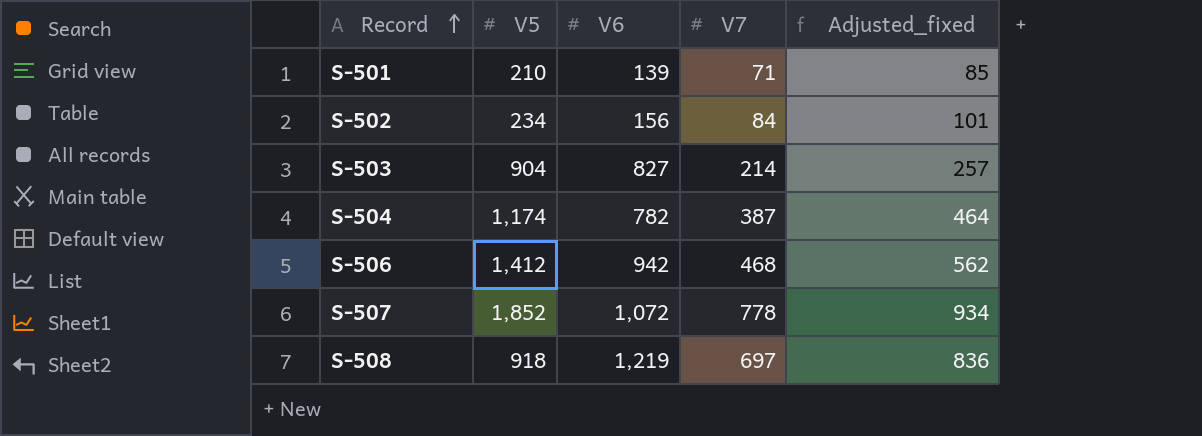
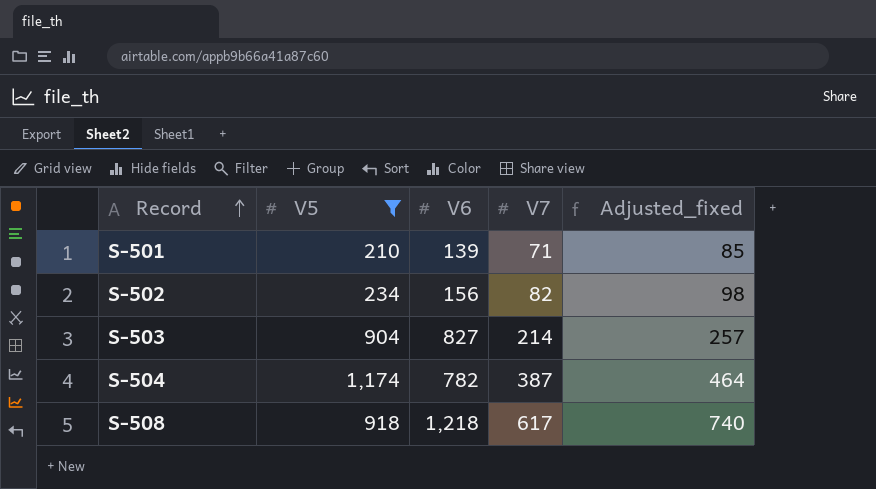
filter: none -> V5 <= 1,174
S-502 | V7: 84 -> 82
S-502 | Adjusted_fixed: 101 -> 98
S-508 | V6: 1,219 -> 1,218
S-508 | V7: 697 -> 617
S-508 | Adjusted_fixed: 836 -> 740

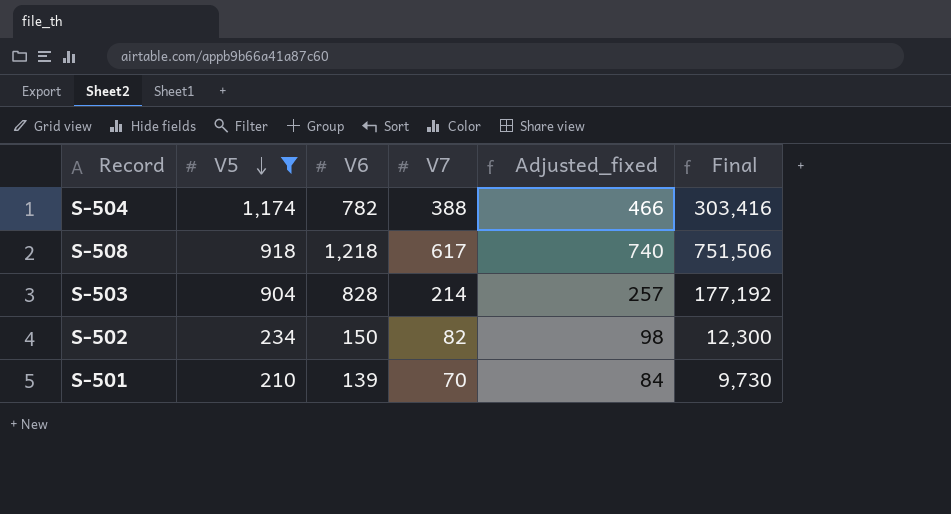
row order: Record ascending -> V5 descending
column Final | formula: none -> [V6] * [V7]
S-504 | V7: 387 -> 388
S-504 | Adjusted_fixed: 464 -> 466
S-503 | V6: 827 -> 828
S-502 | V6: 156 -> 150
S-501 | V7: 71 -> 70
S-501 | Adjusted_fixed: 85 -> 84

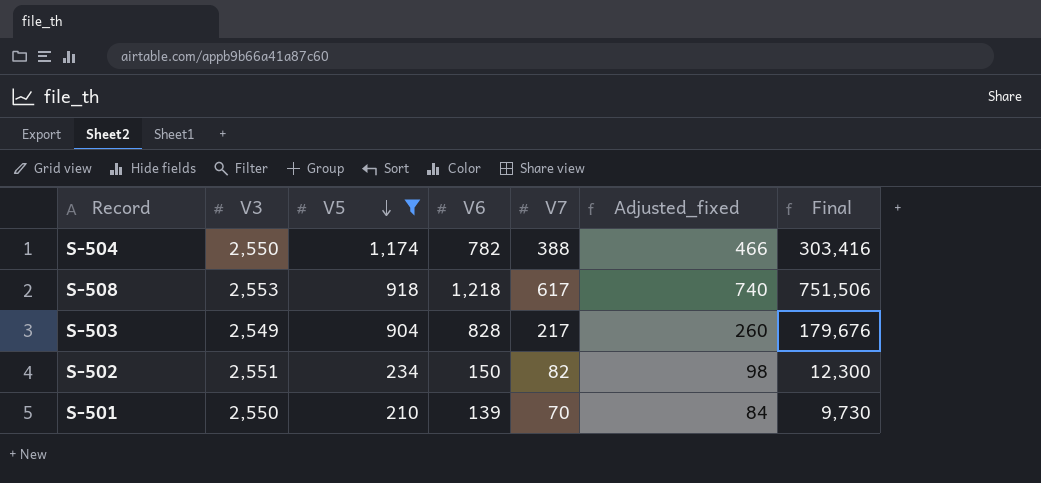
column V3 | position: none -> 2
S-503 | V7: 214 -> 217
S-503 | Adjusted_fixed: 257 -> 260
S-503 | Final: 177,192 -> 179,676

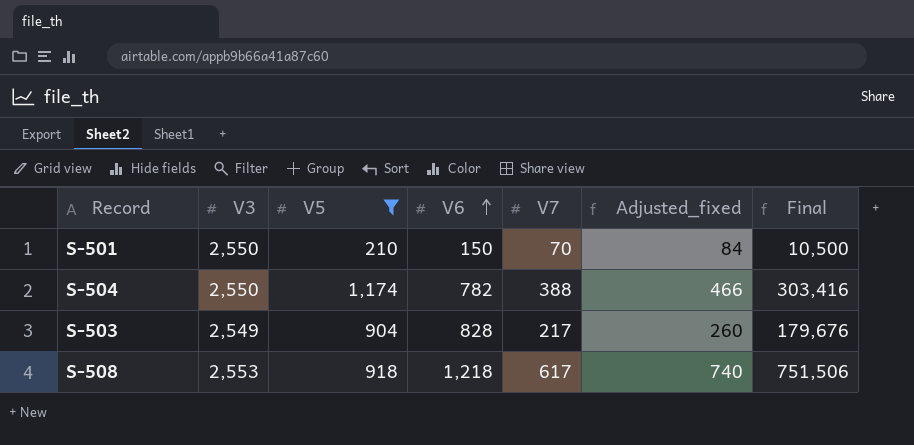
row order: V5 descending -> V6 ascending
row S-502: 2,551 | 234 | 150 | 82 | 98 | 12,300 -> none
S-501 | V6: 139 -> 150
S-501 | Final: 9,730 -> 10,500

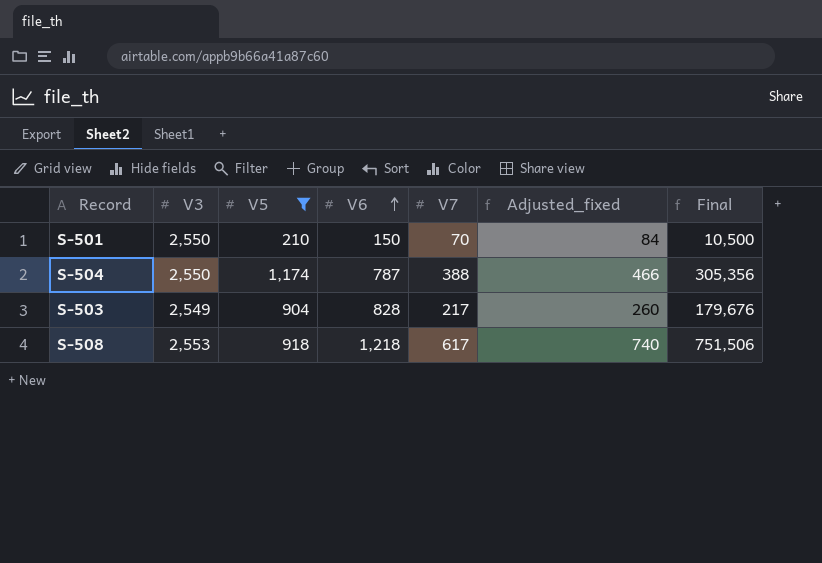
S-504 | V6: 782 -> 787
S-504 | Final: 303,416 -> 305,356

